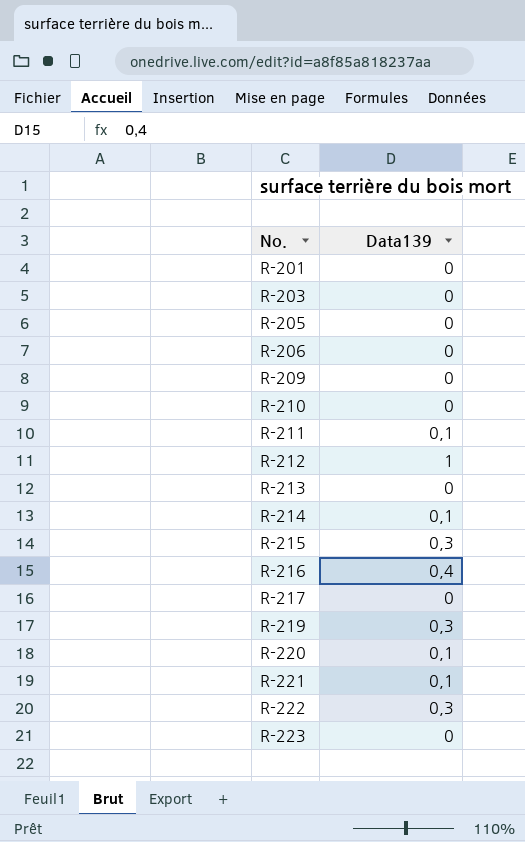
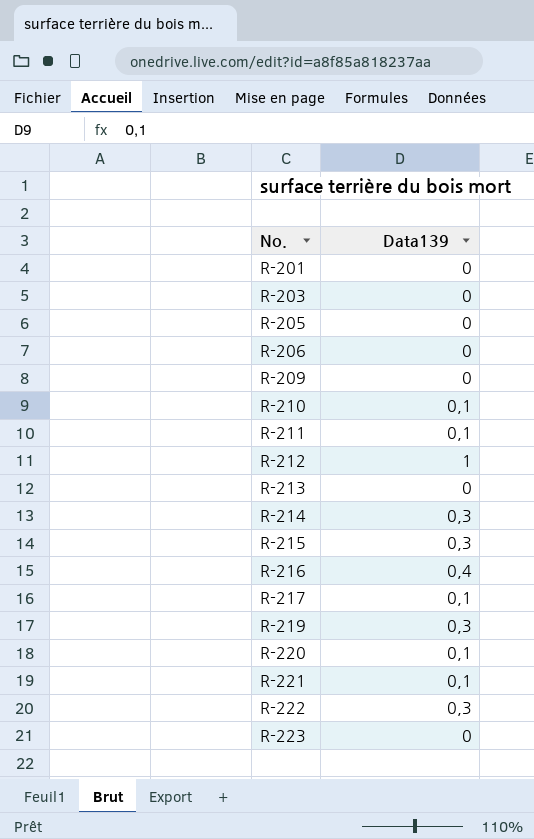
R-210 | Data139: 0 -> 0,1
R-214 | Data139: 0,1 -> 0,3
R-217 | Data139: 0 -> 0,1

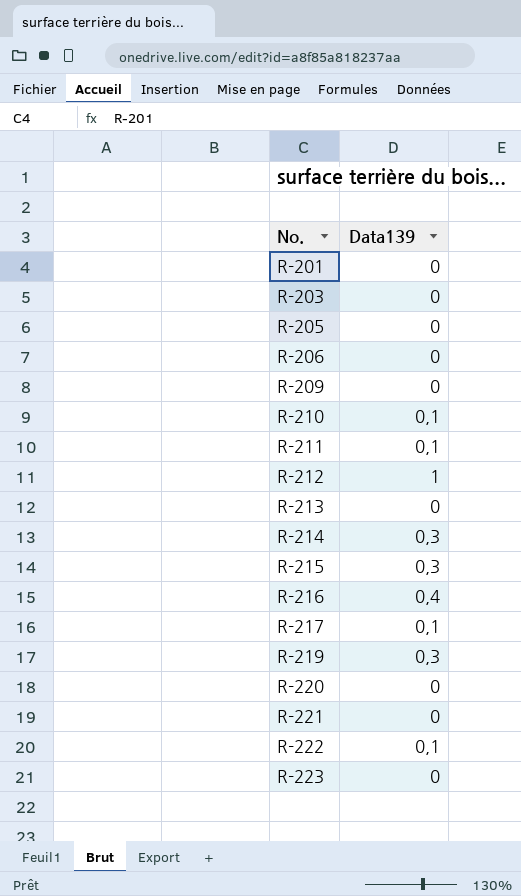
R-220 | Data139: 0,1 -> 0
R-221 | Data139: 0,1 -> 0
R-222 | Data139: 0,3 -> 0,1

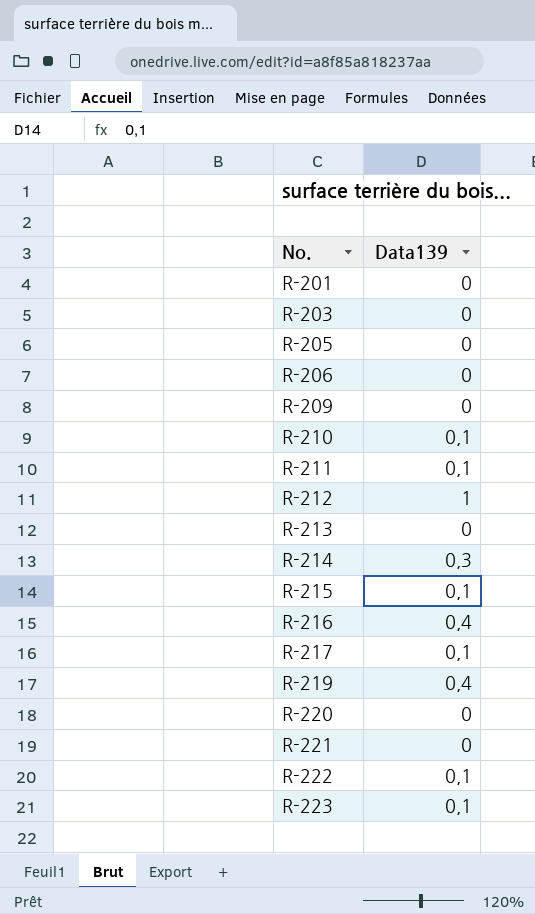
R-215 | Data139: 0,3 -> 0,1
R-219 | Data139: 0,3 -> 0,4
R-223 | Data139: 0 -> 0,1

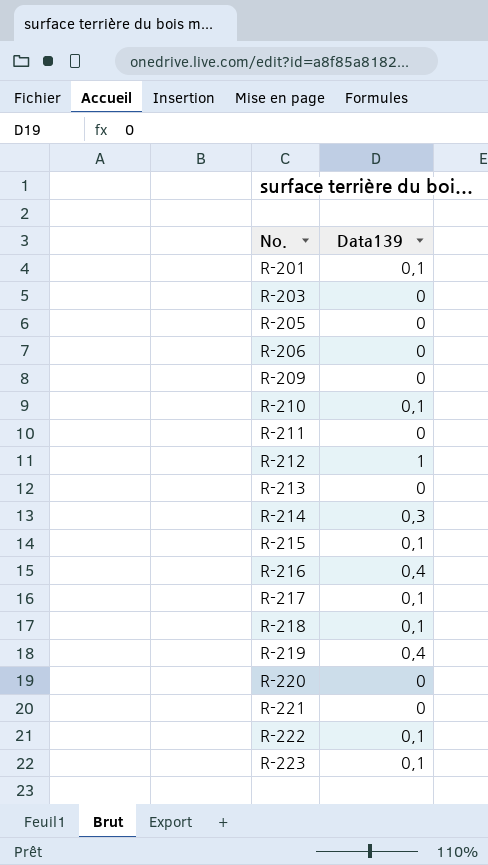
R-201 | Data139: 0 -> 0,1
R-211 | Data139: 0,1 -> 0
row R-218: none -> 0,1

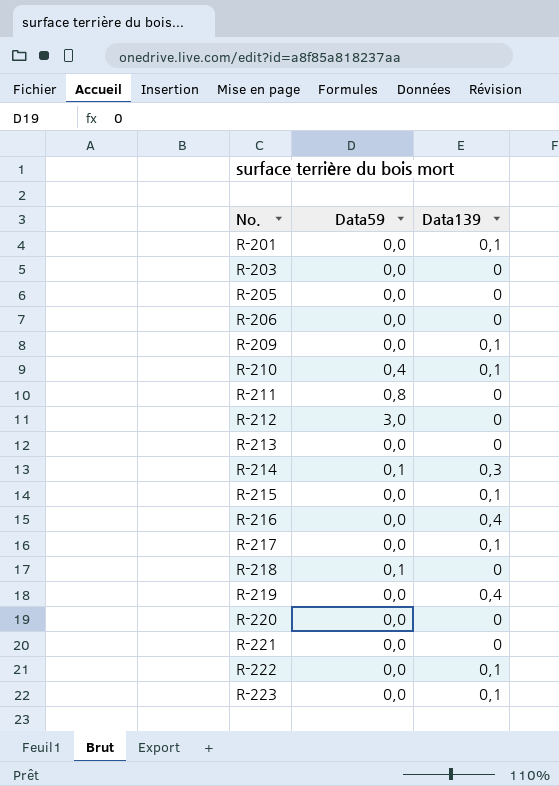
column Data59 | position: none -> 2
R-209 | Data139: 0 -> 0,1
R-212 | Data139: 1 -> 0
R-218 | Data139: 0,1 -> 0

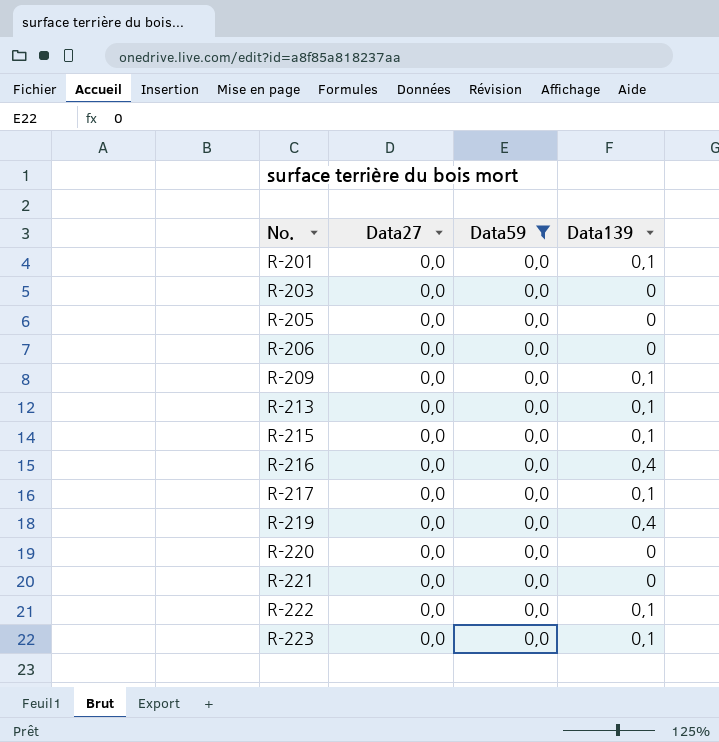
filter: none -> Data59 = 0,0
column Data27 | position: none -> 2
R-213 | Data139: 0 -> 0,1

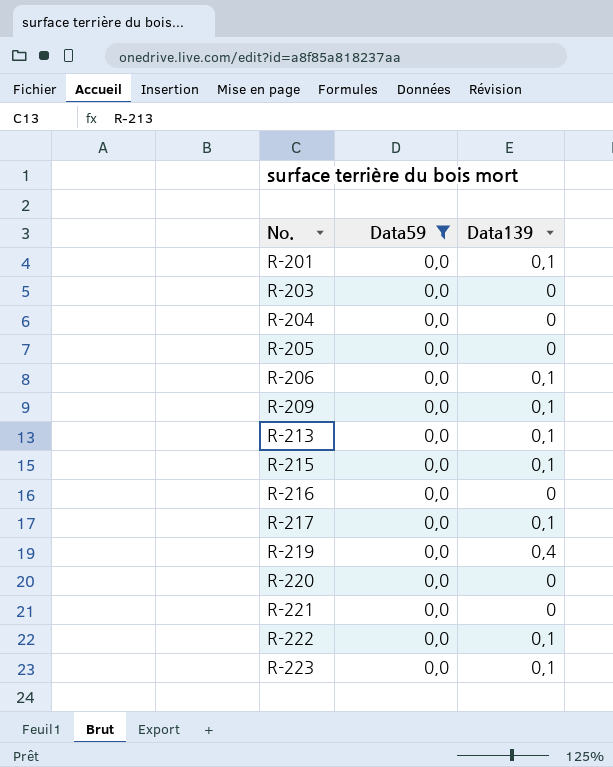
column Data27 | position: 2 -> none
row R-204: none -> 0,0 | 0
R-206 | Data139: 0 -> 0,1
R-216 | Data139: 0,4 -> 0

